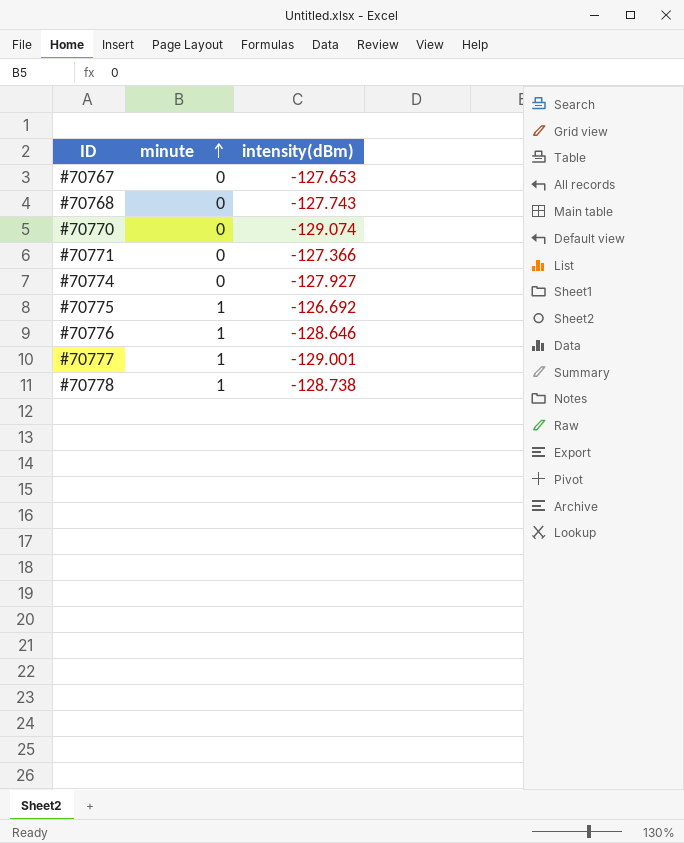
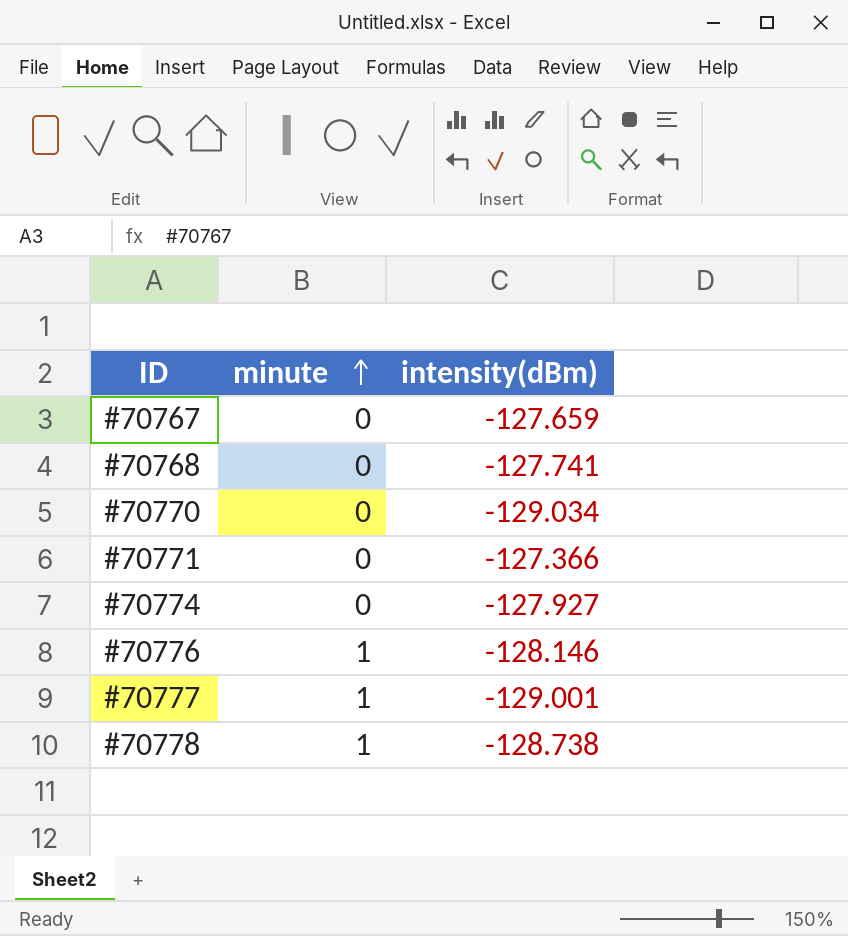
row #70775: 1 | -126.692 -> none
#70767 | intensity(dBm): -127.653 -> -127.659
#70768 | intensity(dBm): -127.743 -> -127.741
#70770 | intensity(dBm): -129.074 -> -129.034
#70776 | intensity(dBm): -128.646 -> -128.146

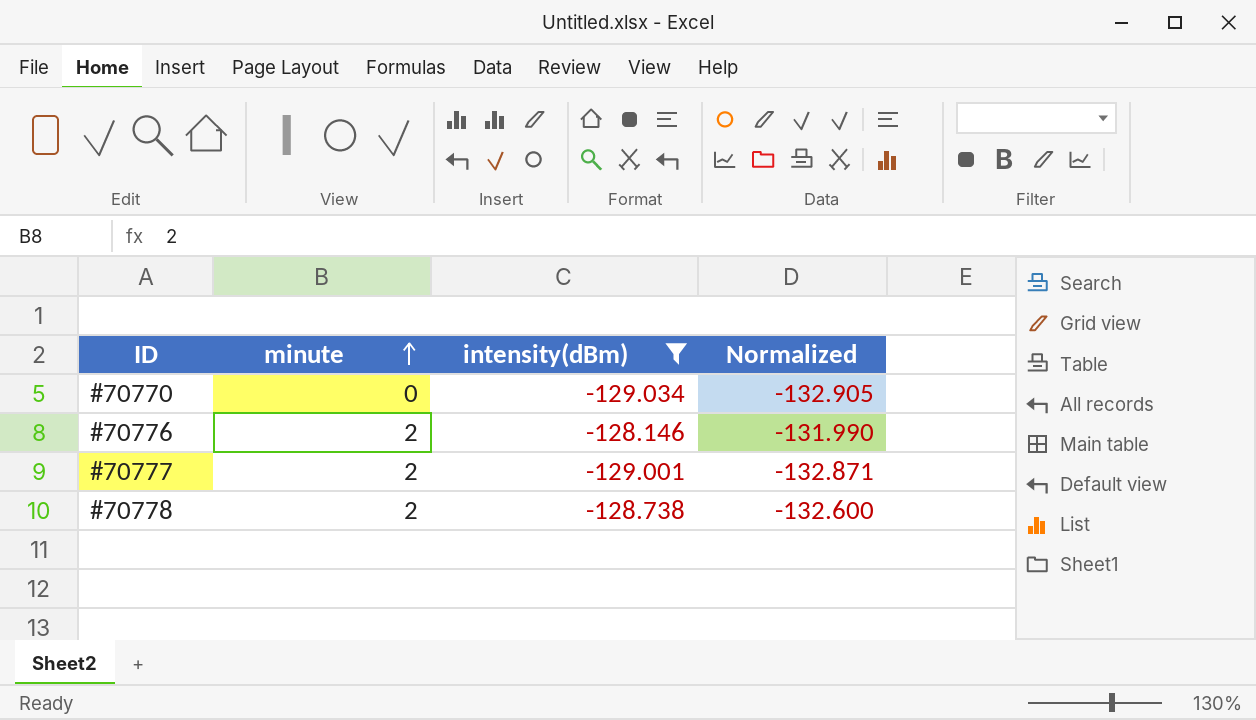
filter: none -> intensity(dBm) <= -128.146
column Normalized | formula: none -> [intensity(dBm)] * 1.03
#70776 | minute: 1 -> 2
#70777 | minute: 1 -> 2
#70778 | minute: 1 -> 2

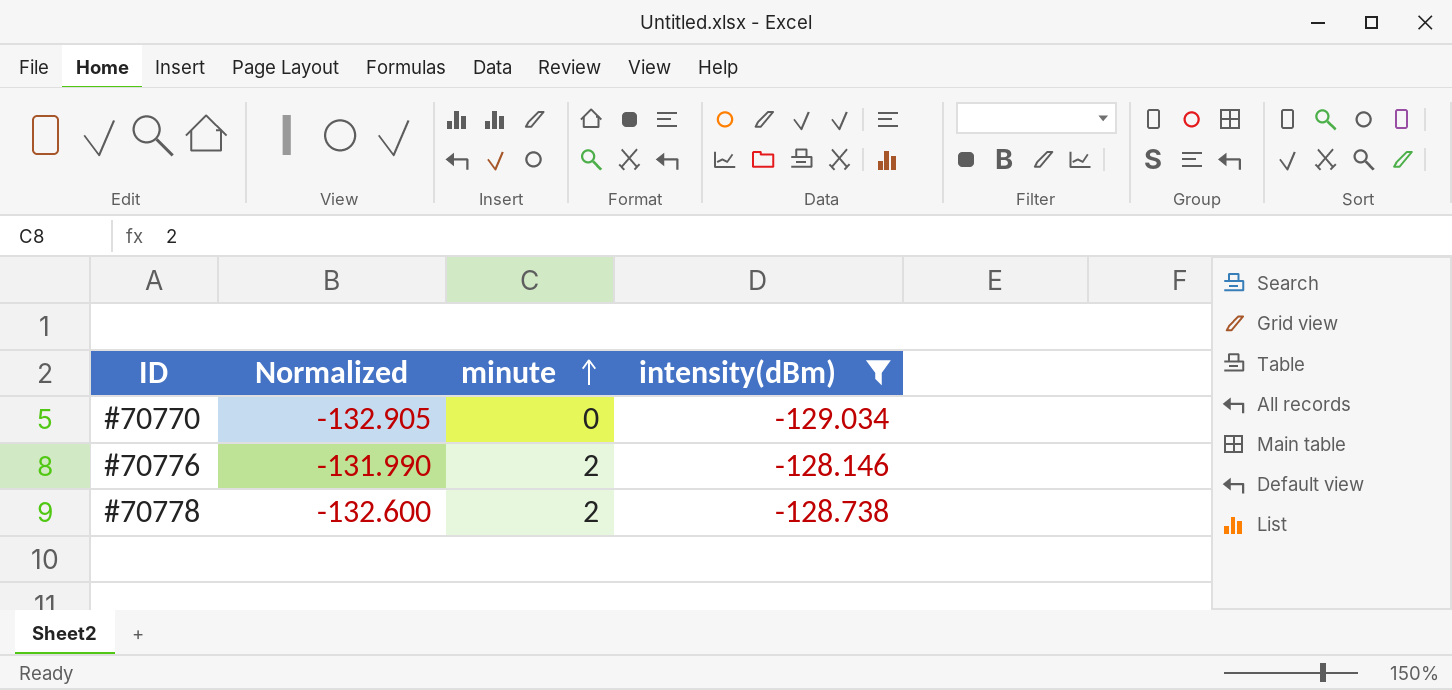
column Normalized | position: 4 -> 2
row #70777: 2 | -129.001 | -132.871 -> none

